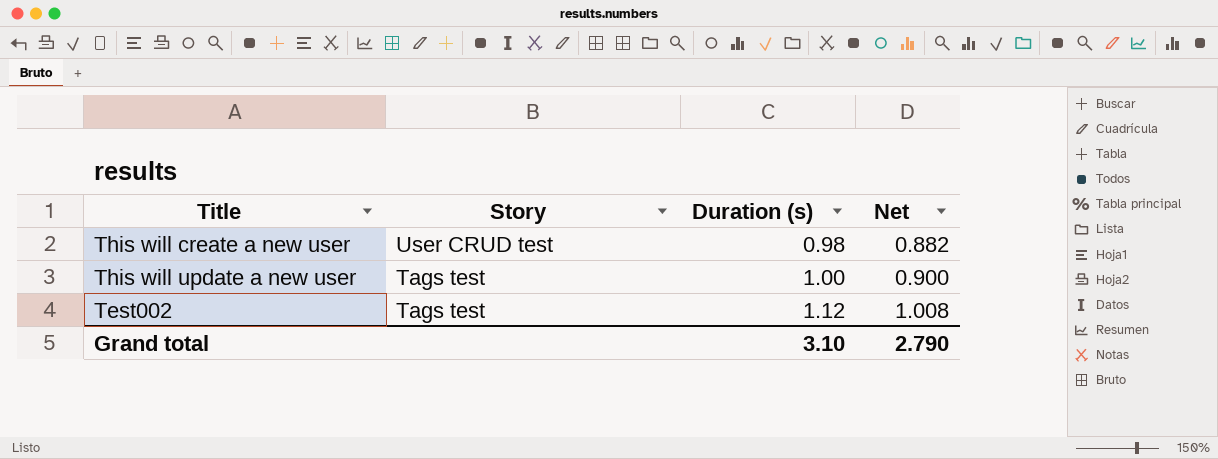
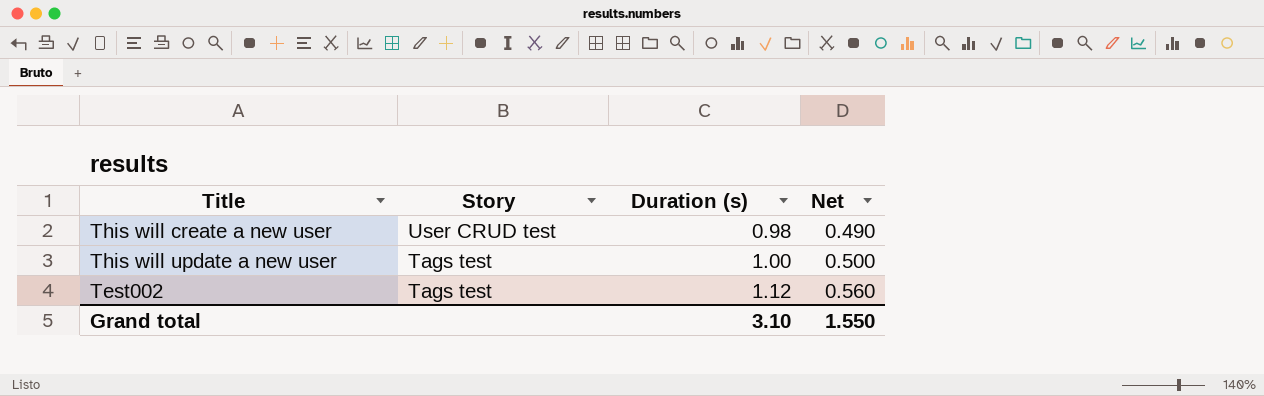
column Net | formula: [Duration (s)] * 0.9 -> [Duration (s)] * 0.5
Grand total | Net: 2.790 -> 1.550

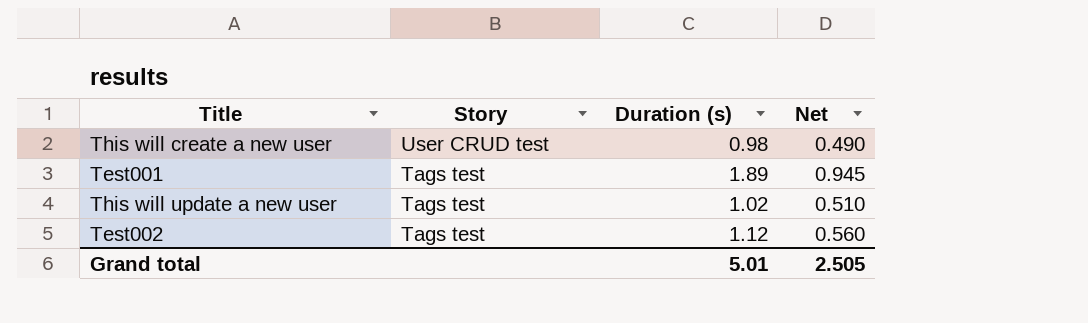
row Test001: none -> Tags test | 1.89 | 0.945
This will update a new user | Duration (s): 1.00 -> 1.02
This will update a new user | Net: 0.500 -> 0.510
Grand total | Duration (s): 3.10 -> 5.01
Grand total | Net: 1.550 -> 2.505

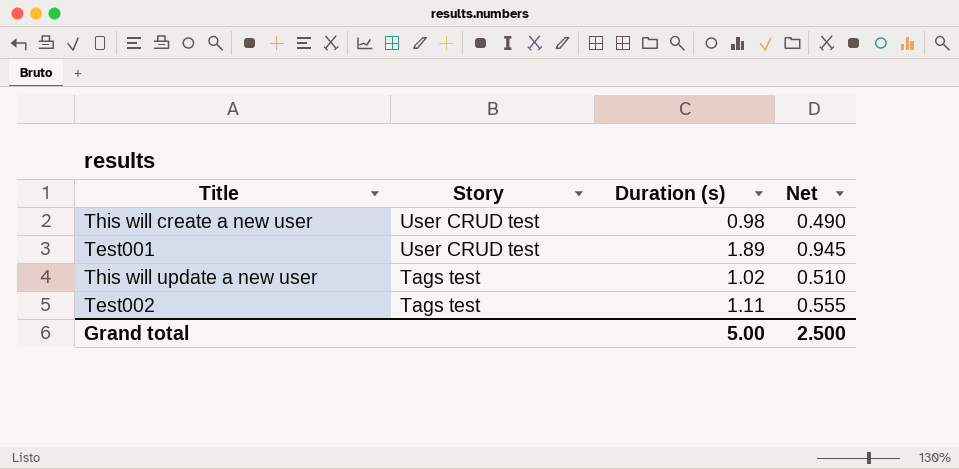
Test001 | Story: Tags test -> User CRUD test
Test002 | Duration (s): 1.12 -> 1.11
Test002 | Net: 0.560 -> 0.555
Grand total | Duration (s): 5.01 -> 5.00
Grand total | Net: 2.505 -> 2.500

